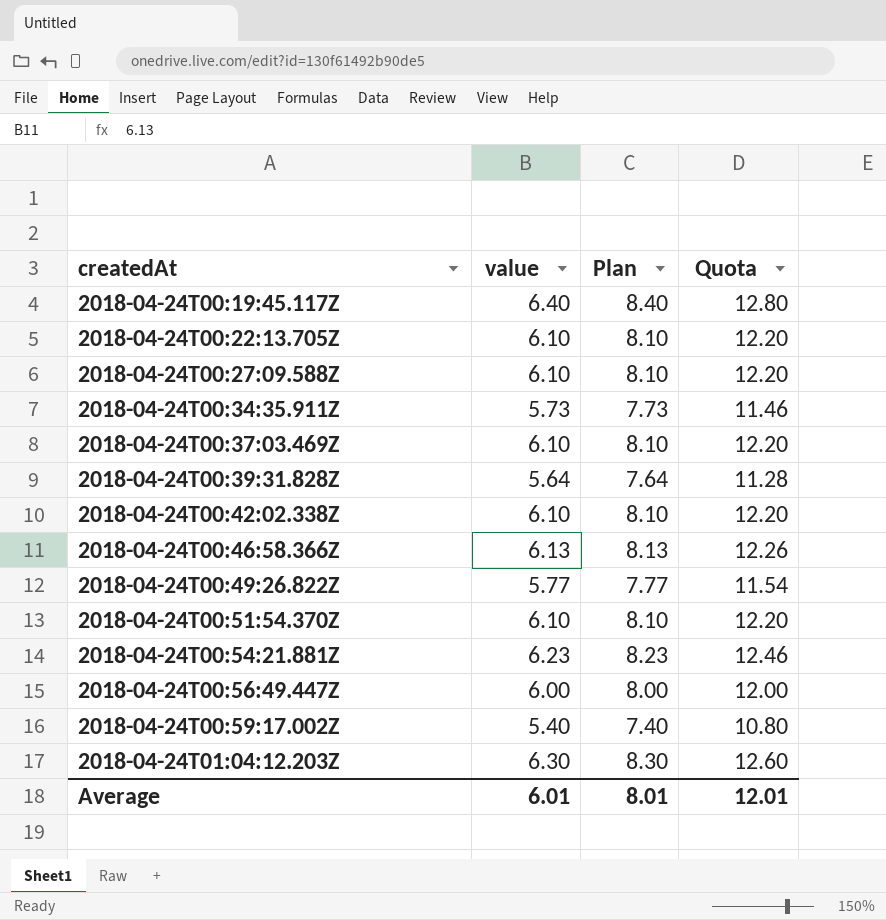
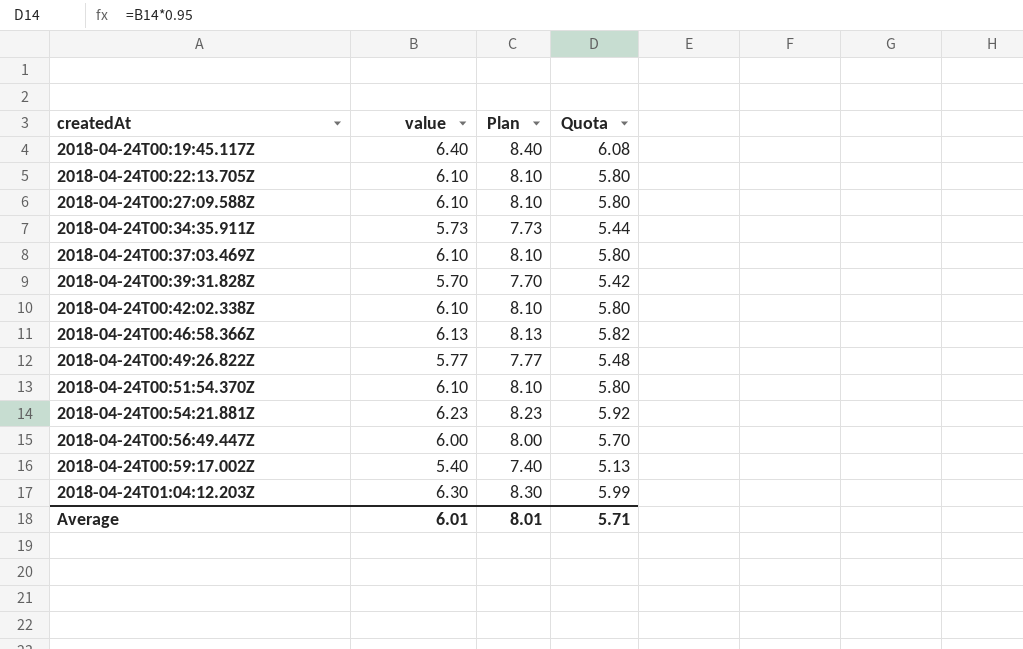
column Quota | formula: [value] * 2 -> [value] * 0.95
2018-04-24T00:39:31.828Z | value: 5.64 -> 5.70
2018-04-24T00:39:31.828Z | Plan: 7.64 -> 7.70
Average | Quota: 12.01 -> 5.71

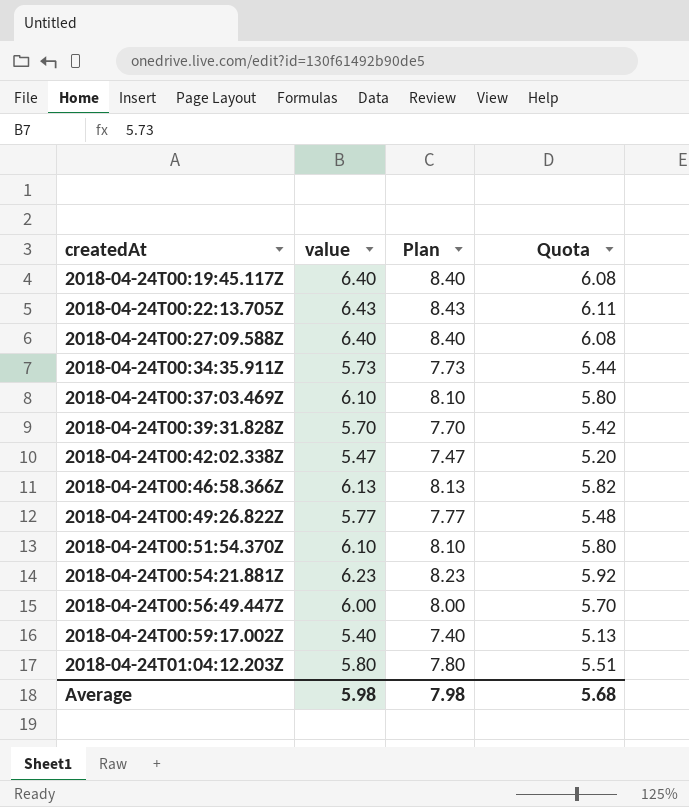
2018-04-24T00:22:13.705Z | value: 6.10 -> 6.43
2018-04-24T00:22:13.705Z | Plan: 8.10 -> 8.43
2018-04-24T00:22:13.705Z | Quota: 5.80 -> 6.11
2018-04-24T00:27:09.588Z | value: 6.10 -> 6.40
2018-04-24T00:27:09.588Z | Plan: 8.10 -> 8.40
2018-04-24T00:27:09.588Z | Quota: 5.80 -> 6.08
2018-04-24T00:42:02.338Z | value: 6.10 -> 5.47
2018-04-24T00:42:02.338Z | Plan: 8.10 -> 7.47
2018-04-24T00:42:02.338Z | Quota: 5.80 -> 5.20
2018-04-24T01:04:12.203Z | value: 6.30 -> 5.80
2018-04-24T01:04:12.203Z | Plan: 8.30 -> 7.80
2018-04-24T01:04:12.203Z | Quota: 5.99 -> 5.51
Average | value: 6.01 -> 5.98
Average | Plan: 8.01 -> 7.98
Average | Quota: 5.71 -> 5.68

